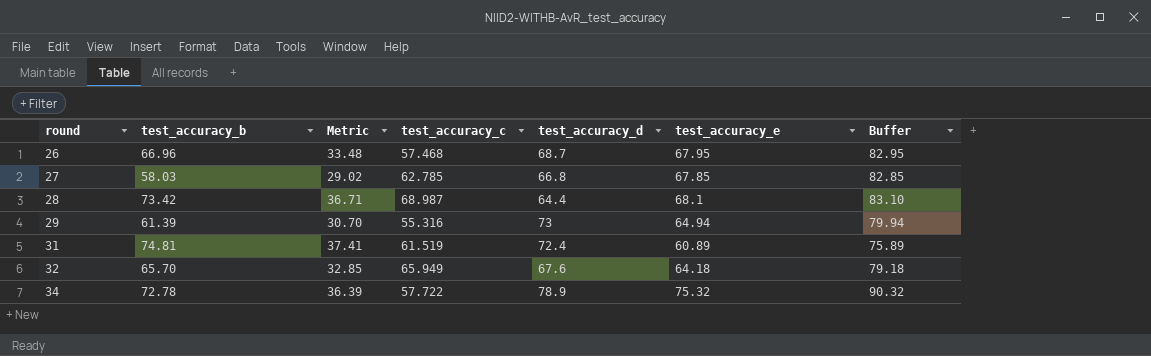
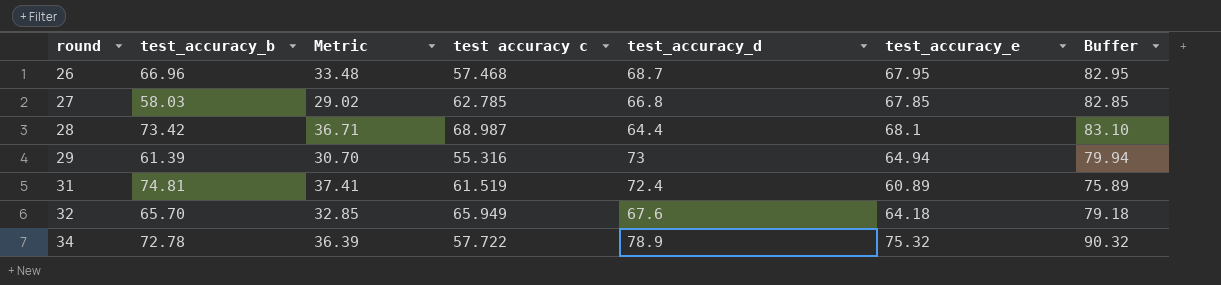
column name: test_accuracy_c -> test accuracy c

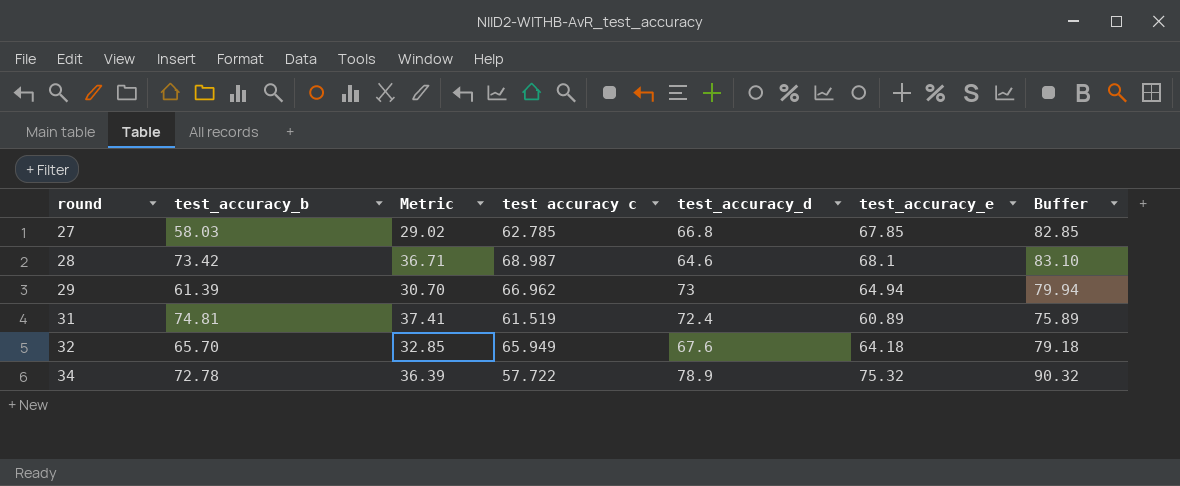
row 26: 66.96 | 33.48 | 57.468 | 68.7 | 67.95 | 82.95 -> none
28 | test_accuracy_d: 64.4 -> 64.6
29 | test accuracy c: 55.316 -> 66.962

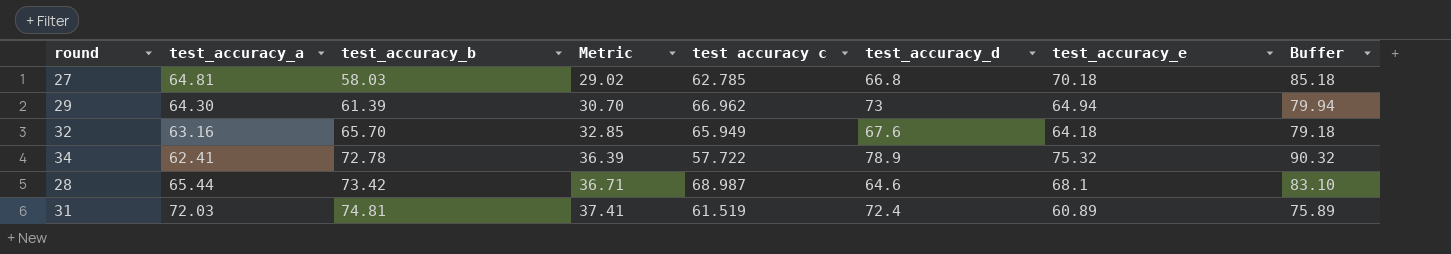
row order: round ascending -> test_accuracy_b ascending
column test_accuracy_a | position: none -> 2
27 | test_accuracy_e: 67.85 -> 70.18
27 | Buffer: 82.85 -> 85.18

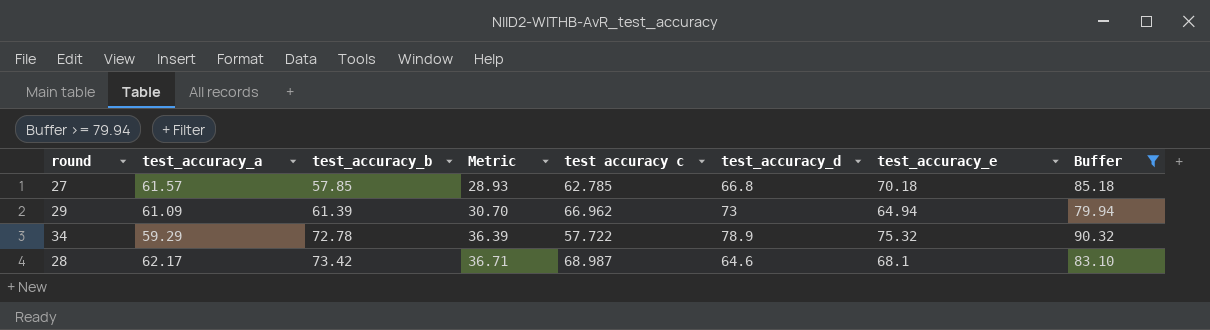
filter: none -> Buffer >= 79.94
27 | test_accuracy_a: 64.81 -> 61.57
27 | test_accuracy_b: 58.03 -> 57.85
27 | Metric: 29.02 -> 28.93
29 | test_accuracy_a: 64.30 -> 61.09
34 | test_accuracy_a: 62.41 -> 59.29
28 | test_accuracy_a: 65.44 -> 62.17

